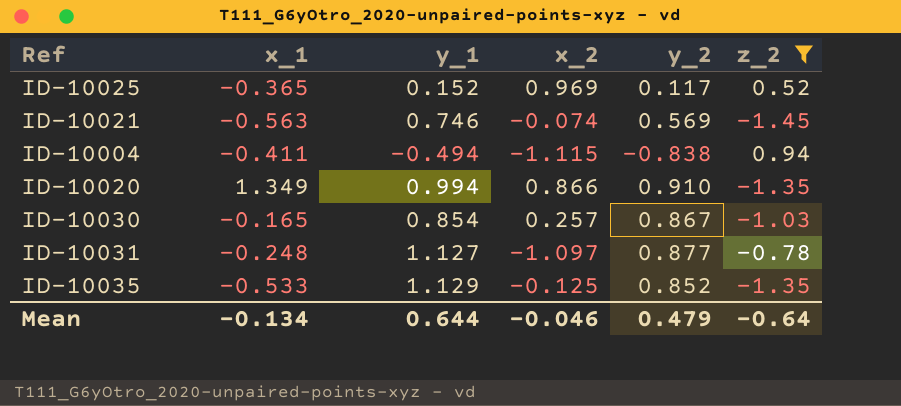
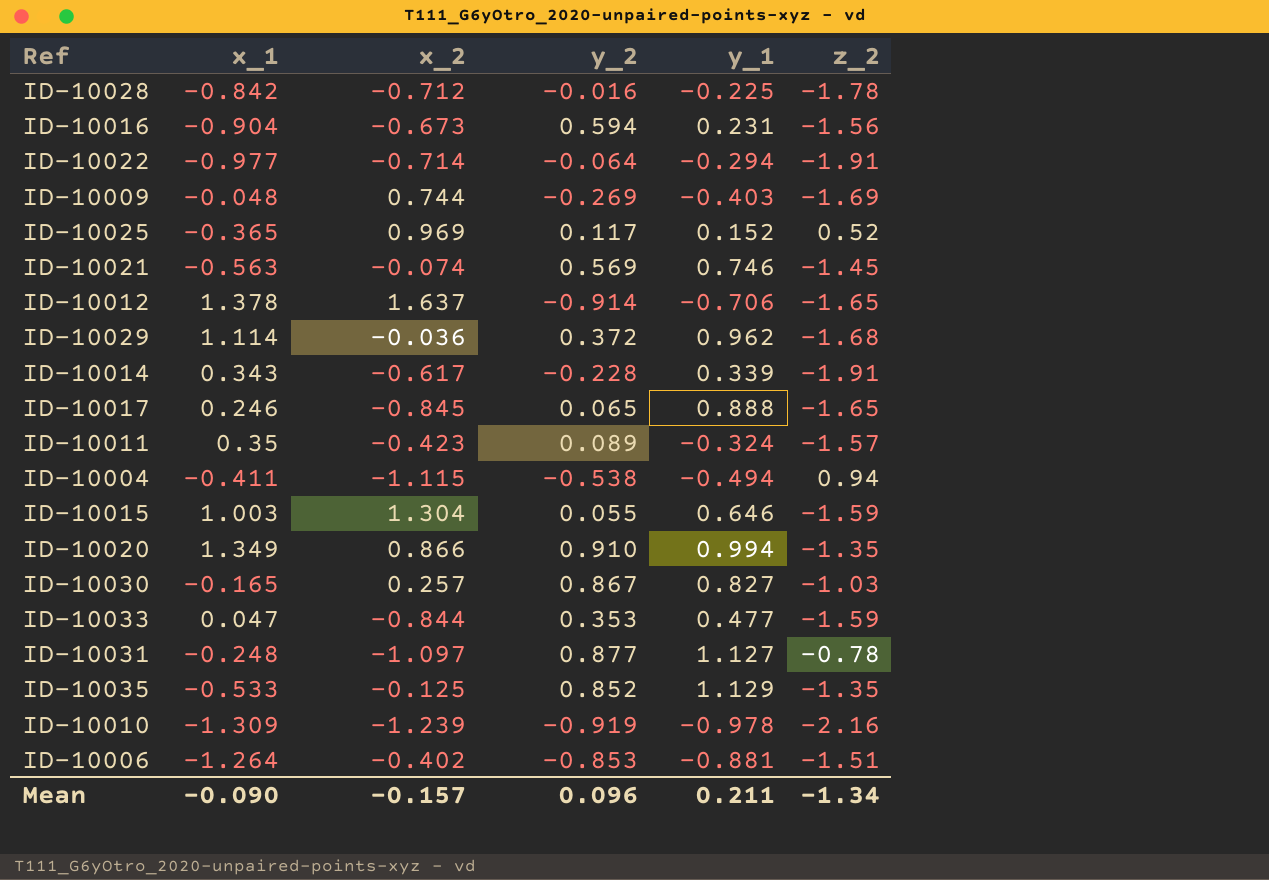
filter: z_2 >= -1.45 -> none
column y_1 | position: 3 -> 5
ID-10004 | y_2: -0.838 -> -0.538
ID-10030 | y_1: 0.854 -> 0.827
Mean | x_1: -0.134 -> -0.090
Mean | x_2: -0.046 -> -0.157
Mean | y_2: 0.479 -> 0.096
Mean | y_1: 0.644 -> 0.211
Mean | z_2: -0.64 -> -1.34

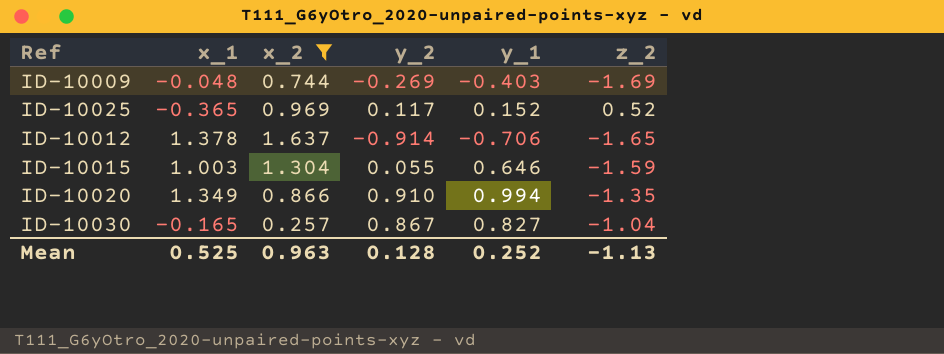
filter: none -> x_2 >= 0.257
ID-10030 | z_2: -1.03 -> -1.04
Mean | x_1: -0.090 -> 0.525
Mean | x_2: -0.157 -> 0.963
Mean | y_2: 0.096 -> 0.128
Mean | y_1: 0.211 -> 0.252
Mean | z_2: -1.34 -> -1.13

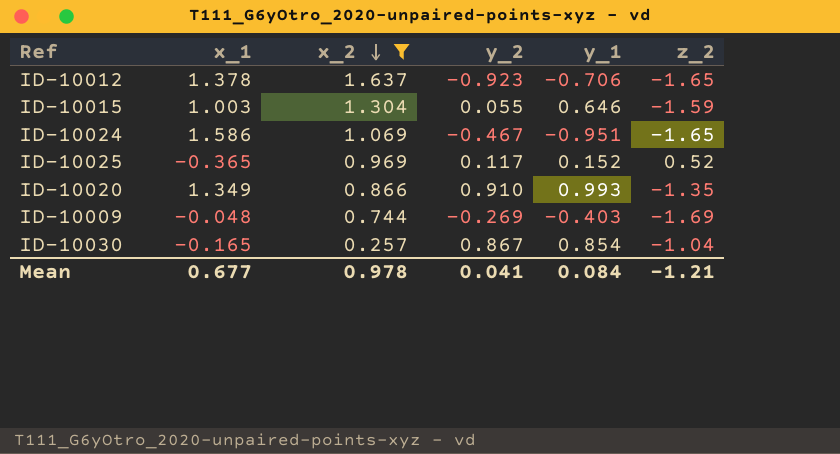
row order: none -> x_2 descending
ID-10012 | y_2: -0.914 -> -0.923
row ID-10024: none -> 1.586 | 1.069 | -0.467 | -0.951 | -1.65
ID-10020 | y_1: 0.994 -> 0.993
ID-10030 | y_1: 0.827 -> 0.854
Mean | x_1: 0.525 -> 0.677
Mean | x_2: 0.963 -> 0.978
Mean | y_2: 0.128 -> 0.041
Mean | y_1: 0.252 -> 0.084
Mean | z_2: -1.13 -> -1.21

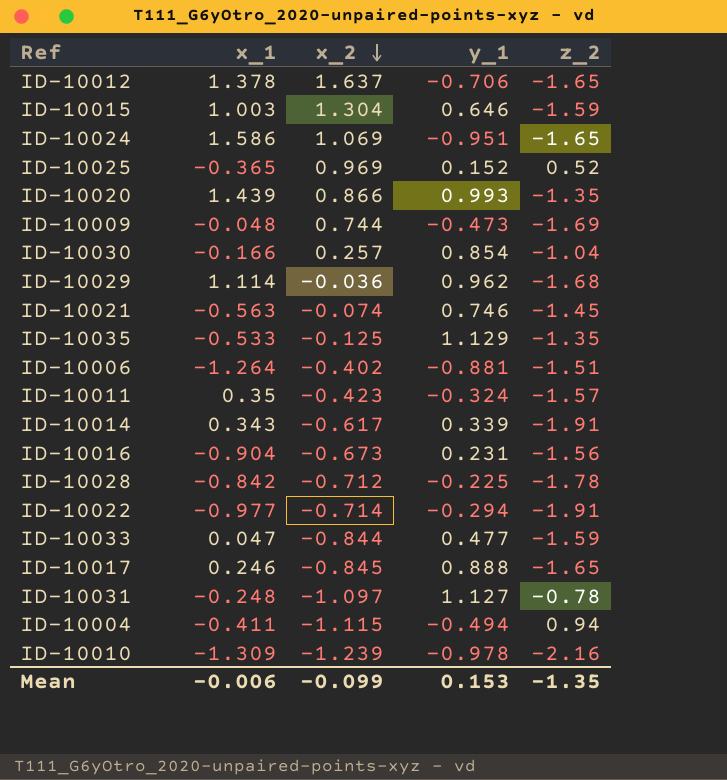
filter: x_2 >= 0.257 -> none
column y_2 | position: 4 -> none
ID-10020 | x_1: 1.349 -> 1.439
ID-10009 | y_1: -0.403 -> -0.473
ID-10030 | x_1: -0.165 -> -0.166
Mean | x_1: 0.677 -> -0.006
Mean | x_2: 0.978 -> -0.099
Mean | y_1: 0.084 -> 0.153
Mean | z_2: -1.21 -> -1.35

